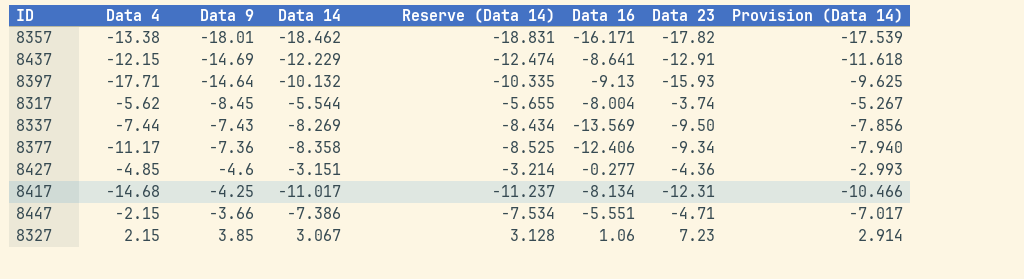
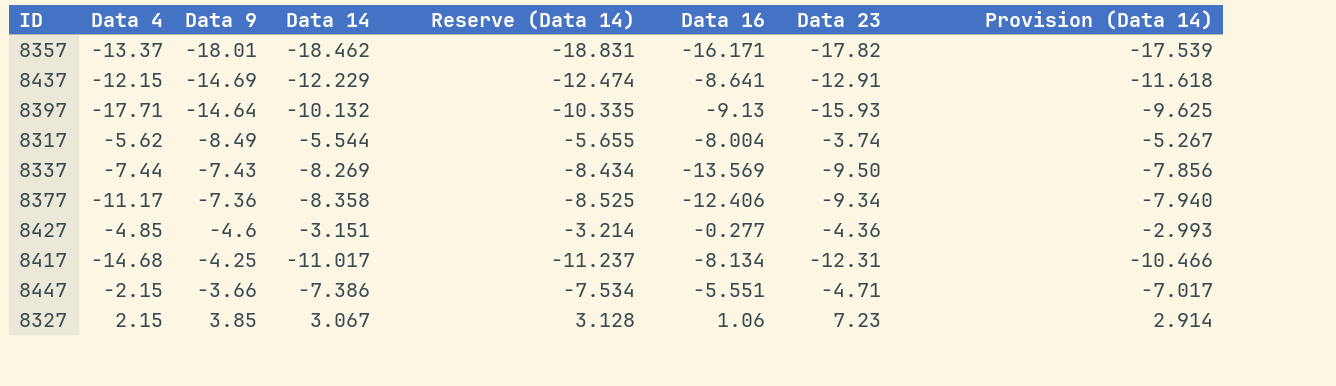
8357 | Data 4: -13.38 -> -13.37
8317 | Data 9: -8.45 -> -8.49

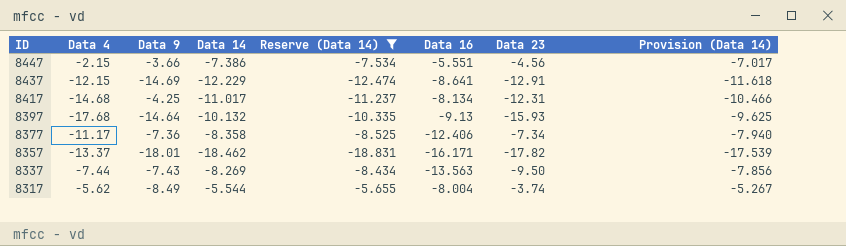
filter: none -> Reserve (Data 14) <= -5.655
row order: Data 9 ascending -> ID descending
8447 | Data 23: -4.71 -> -4.56
8397 | Data 4: -17.71 -> -17.68
8377 | Data 23: -9.34 -> -7.34
8337 | Data 16: -13.569 -> -13.563

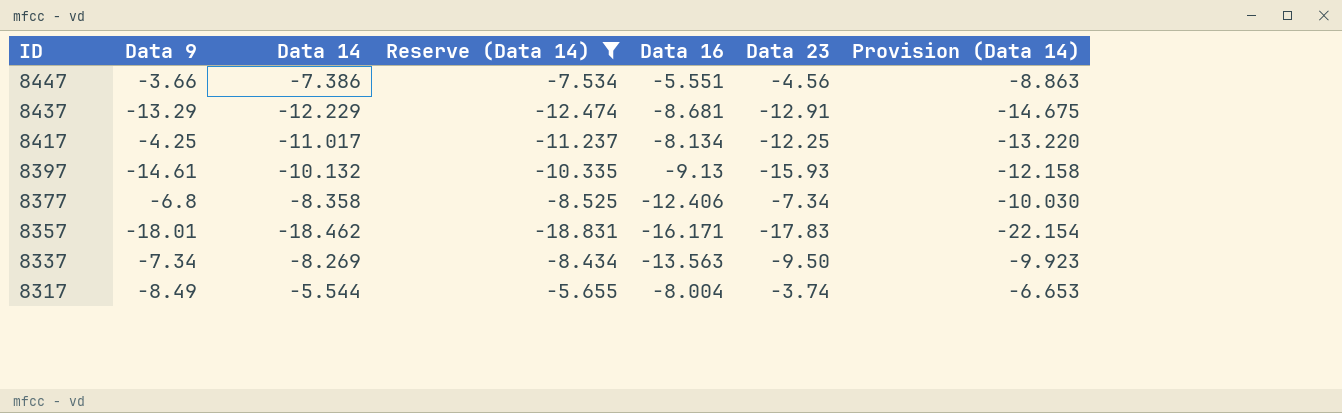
column Data 4 | position: 2 -> none
column Provision (Data 14) | formula: [Data 14] * 0.95 -> [Data 14] * 1.2
8437 | Data 9: -14.69 -> -13.29
8437 | Data 16: -8.641 -> -8.681
8417 | Data 23: -12.31 -> -12.25
8397 | Data 9: -14.64 -> -14.61
8377 | Data 9: -7.36 -> -6.8
8357 | Data 23: -17.82 -> -17.83
8337 | Data 9: -7.43 -> -7.34

